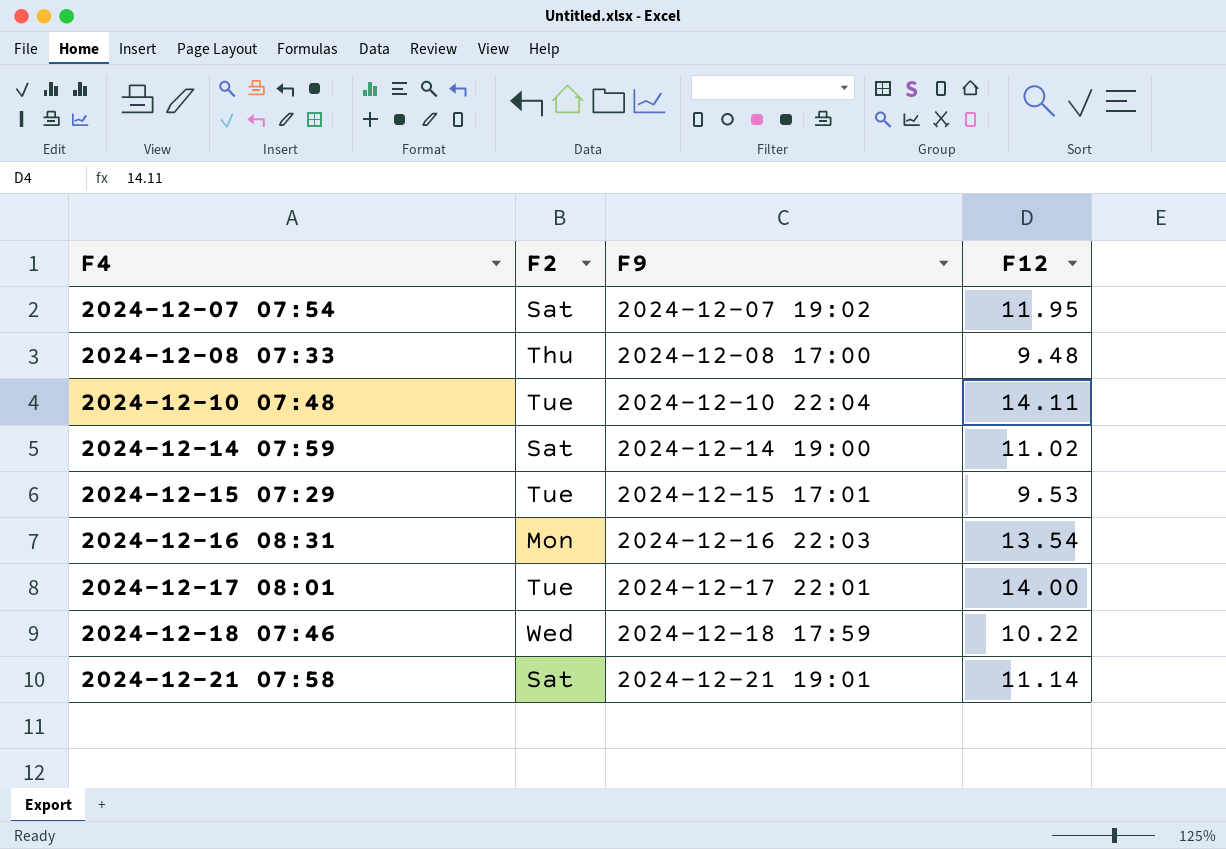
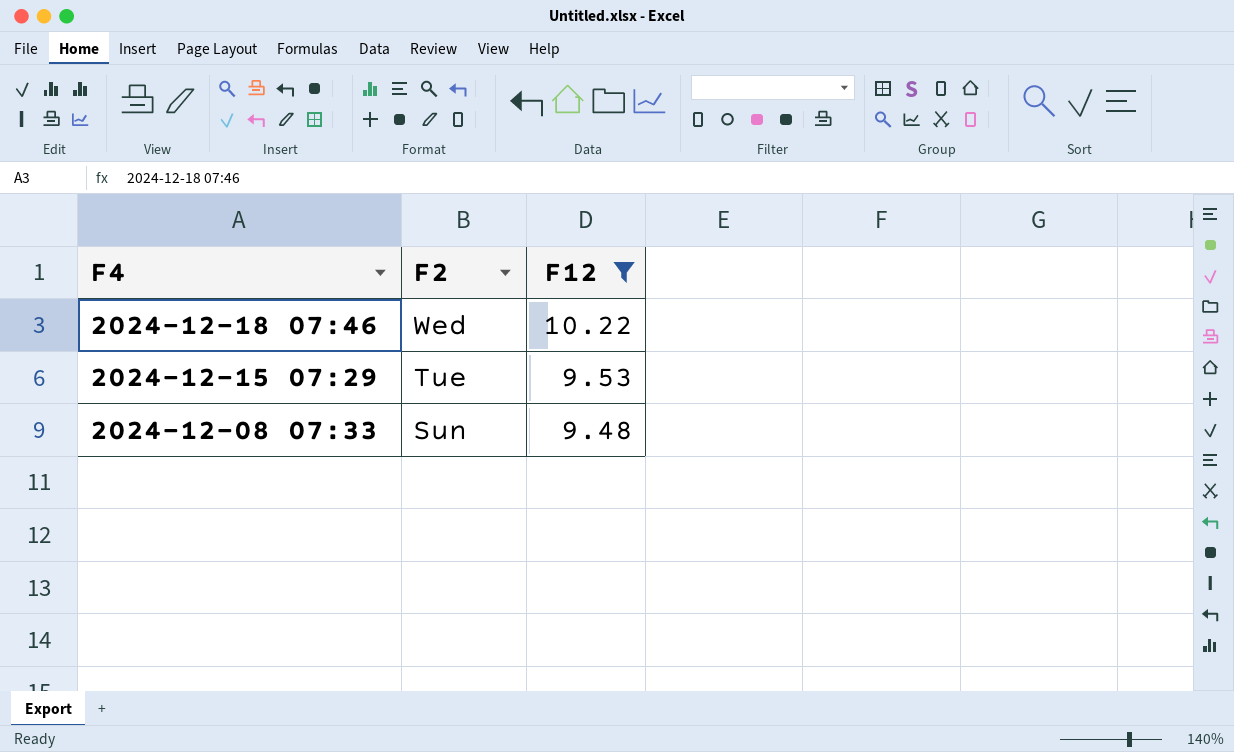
filter: none -> F12 <= 10.22
row order: F4 ascending -> F4 descending
column F9 | position: 3 -> none
2024-12-08 07:33 | F2: Thu -> Sun

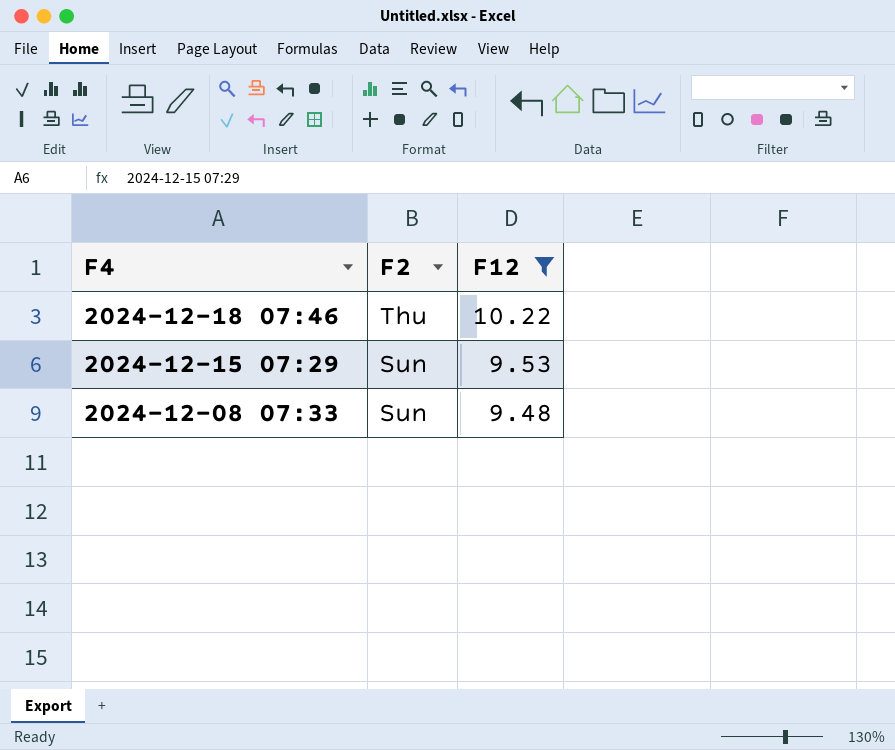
2024-12-18 07:46 | F2: Wed -> Thu
2024-12-15 07:29 | F2: Tue -> Sun

